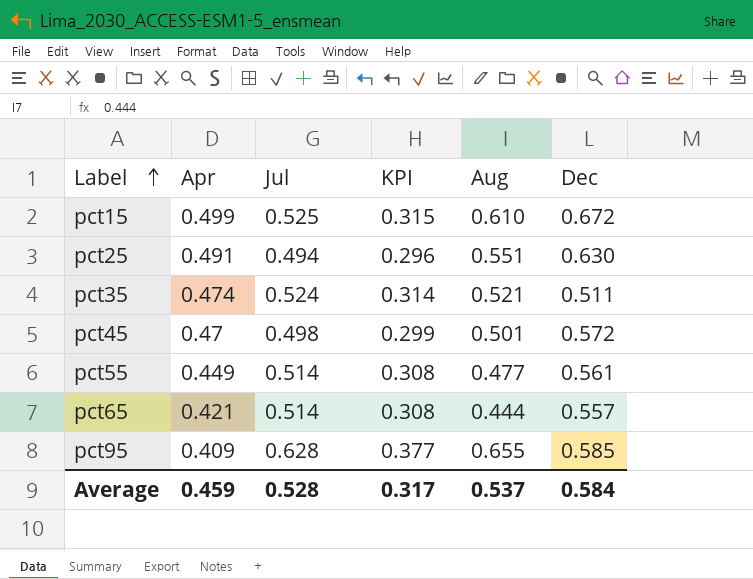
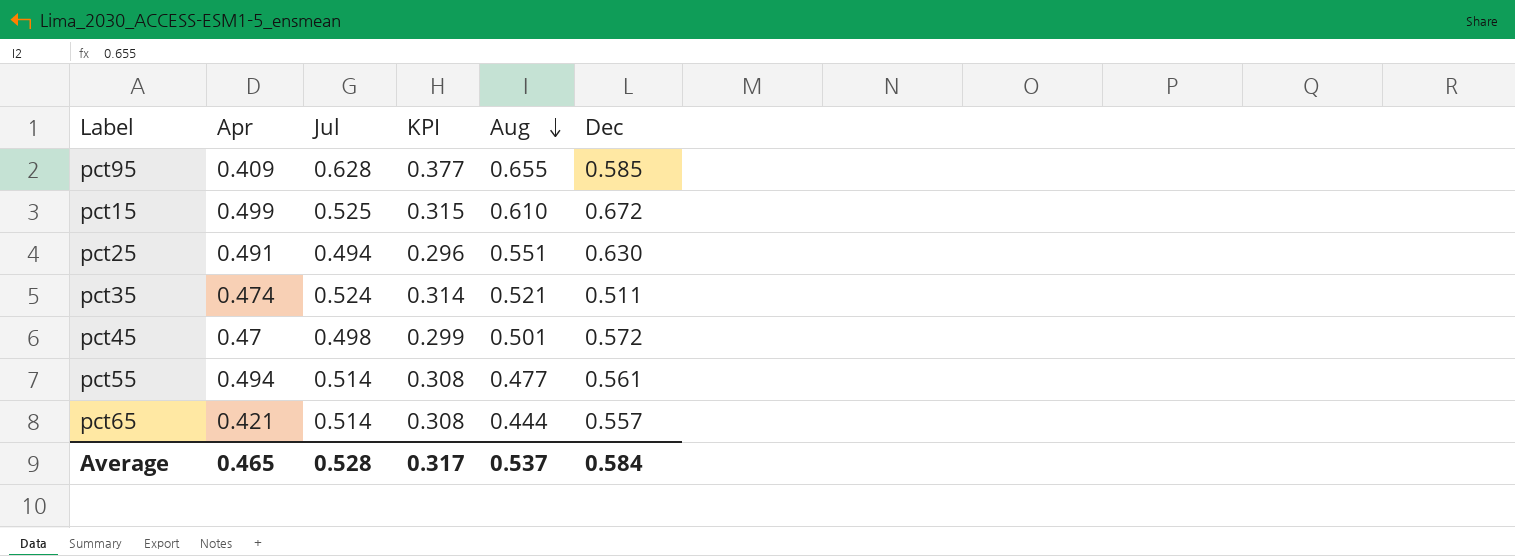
row order: Label ascending -> Aug descending
pct55 | Apr: 0.449 -> 0.494
Average | Apr: 0.459 -> 0.465

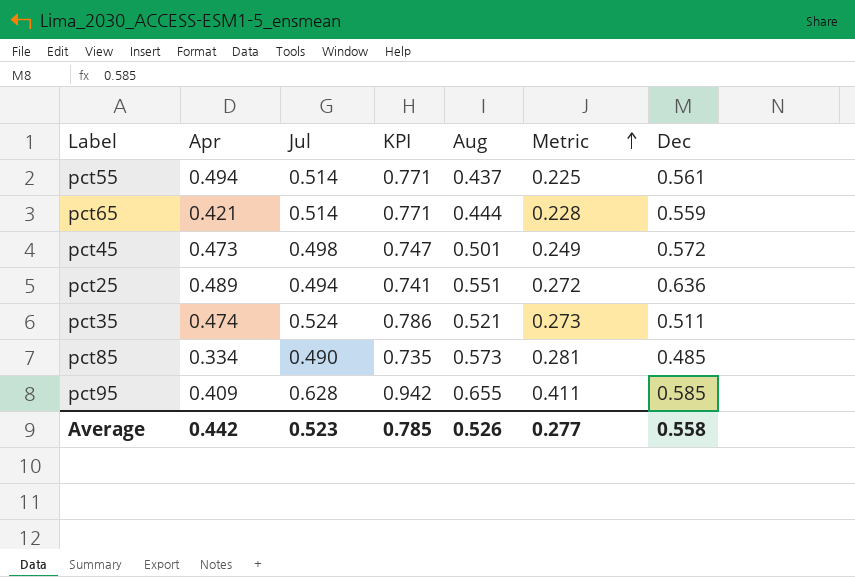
row order: Aug descending -> Metric ascending
column KPI | formula: [Jul] * 0.6 -> [Jul] * 1.5
column Metric | formula: none -> [Jul] * [Aug]
row pct15: 0.499 | 0.525 | 0.315 | 0.610 | 0.672 -> none
pct55 | Aug: 0.477 -> 0.437
pct65 | Dec: 0.557 -> 0.559
pct45 | Apr: 0.47 -> 0.473
pct25 | Apr: 0.491 -> 0.489
pct25 | Dec: 0.630 -> 0.636
row pct85: none -> 0.334 | 0.490 | 0.735 | 0.573 | 0.281 | 0.485
Average | Apr: 0.465 -> 0.442
Average | Jul: 0.528 -> 0.523
Average | KPI: 0.317 -> 0.785
Average | Aug: 0.537 -> 0.526
Average | Dec: 0.584 -> 0.558

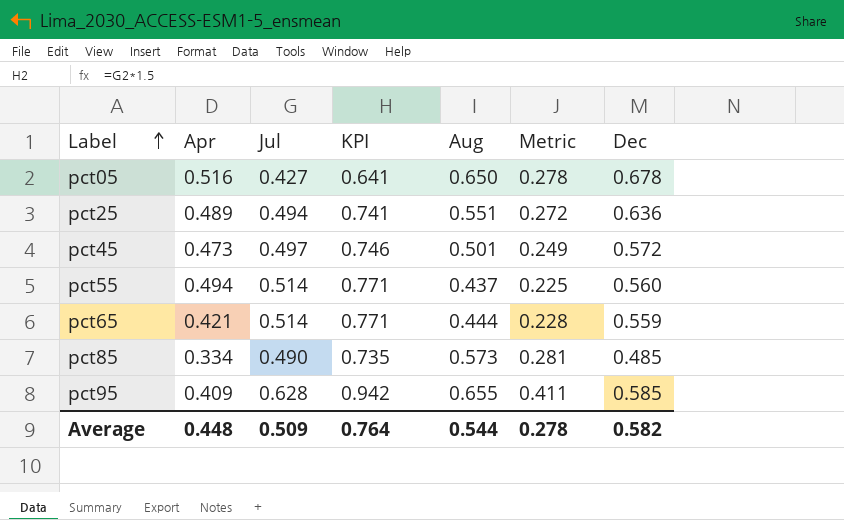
row order: Metric ascending -> Label ascending
row pct35: 0.474 | 0.524 | 0.786 | 0.521 | 0.273 | 0.511 -> none
row pct05: none -> 0.516 | 0.427 | 0.641 | 0.650 | 0.278 | 0.678
pct45 | Jul: 0.498 -> 0.497
pct45 | KPI: 0.747 -> 0.746
pct55 | Dec: 0.561 -> 0.560
Average | Apr: 0.442 -> 0.448
Average | Jul: 0.523 -> 0.509
Average | KPI: 0.785 -> 0.764
Average | Aug: 0.526 -> 0.544
Average | Metric: 0.277 -> 0.278
Average | Dec: 0.558 -> 0.582

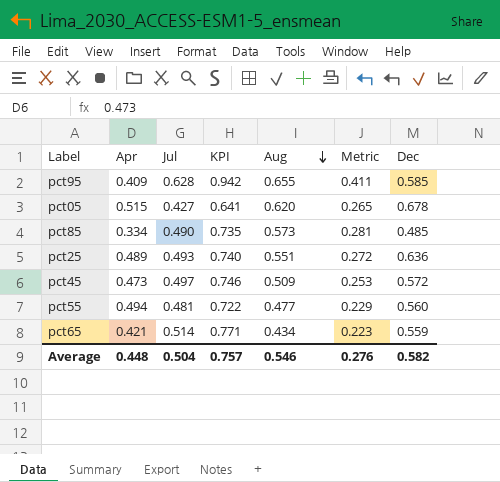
row order: Label ascending -> Aug descending
pct05 | Apr: 0.516 -> 0.515
pct05 | Aug: 0.650 -> 0.620
pct05 | Metric: 0.278 -> 0.265
pct25 | Jul: 0.494 -> 0.493
pct25 | KPI: 0.741 -> 0.740
pct45 | Aug: 0.501 -> 0.509
pct45 | Metric: 0.249 -> 0.253
pct55 | Jul: 0.514 -> 0.481
pct55 | KPI: 0.771 -> 0.722
pct55 | Aug: 0.437 -> 0.477
pct55 | Metric: 0.225 -> 0.229
pct65 | Aug: 0.444 -> 0.434
pct65 | Metric: 0.228 -> 0.223
Average | Jul: 0.509 -> 0.504
Average | KPI: 0.764 -> 0.757
Average | Aug: 0.544 -> 0.546
Average | Metric: 0.278 -> 0.276

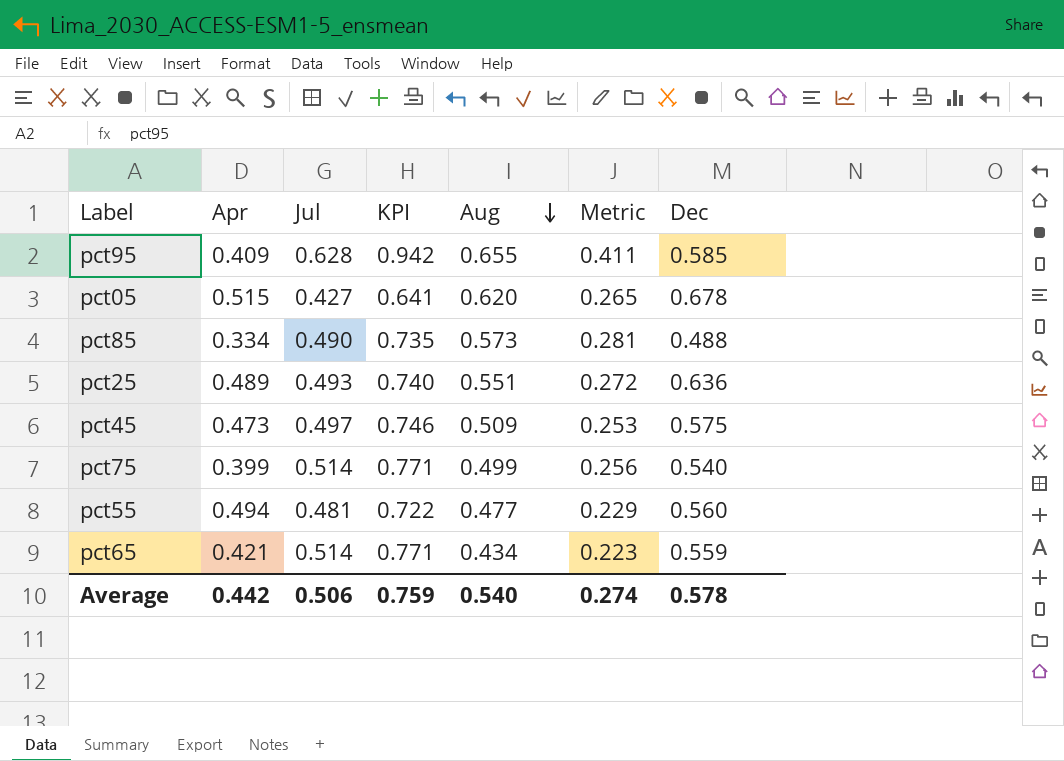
pct85 | Dec: 0.485 -> 0.488
pct45 | Dec: 0.572 -> 0.575
row pct75: none -> 0.399 | 0.514 | 0.771 | 0.499 | 0.256 | 0.540
Average | Apr: 0.448 -> 0.442
Average | Jul: 0.504 -> 0.506
Average | KPI: 0.757 -> 0.759
Average | Aug: 0.546 -> 0.540
Average | Metric: 0.276 -> 0.274
Average | Dec: 0.582 -> 0.578

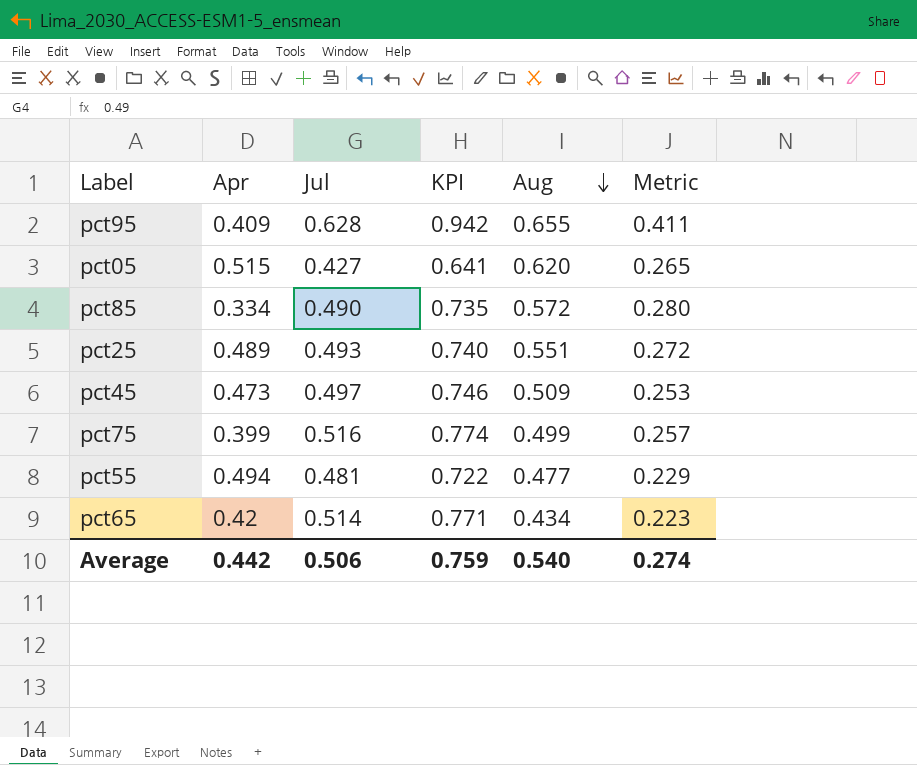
column Dec | position: 7 -> none
pct85 | Aug: 0.573 -> 0.572
pct85 | Metric: 0.281 -> 0.280
pct75 | Jul: 0.514 -> 0.516
pct75 | KPI: 0.771 -> 0.774
pct75 | Metric: 0.256 -> 0.257
pct65 | Apr: 0.421 -> 0.42

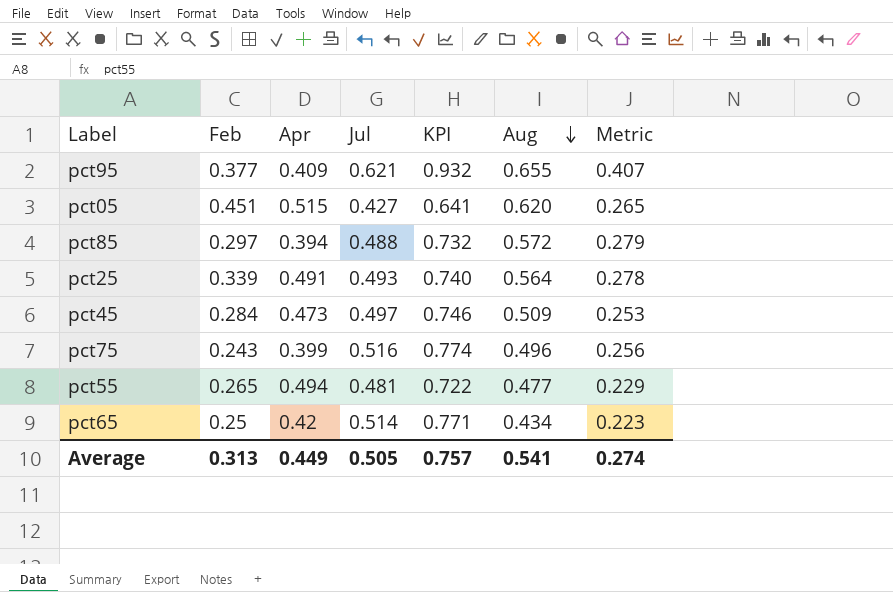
column Feb | position: none -> 2
pct95 | Jul: 0.628 -> 0.621
pct95 | KPI: 0.942 -> 0.932
pct95 | Metric: 0.411 -> 0.407
pct85 | Apr: 0.334 -> 0.394
pct85 | Jul: 0.490 -> 0.488
pct85 | KPI: 0.735 -> 0.732
pct85 | Metric: 0.280 -> 0.279
pct25 | Apr: 0.489 -> 0.491
pct25 | Aug: 0.551 -> 0.564
pct25 | Metric: 0.272 -> 0.278
pct75 | Aug: 0.499 -> 0.496
pct75 | Metric: 0.257 -> 0.256
Average | Apr: 0.442 -> 0.449
Average | Jul: 0.506 -> 0.505
Average | KPI: 0.759 -> 0.757
Average | Aug: 0.540 -> 0.541

